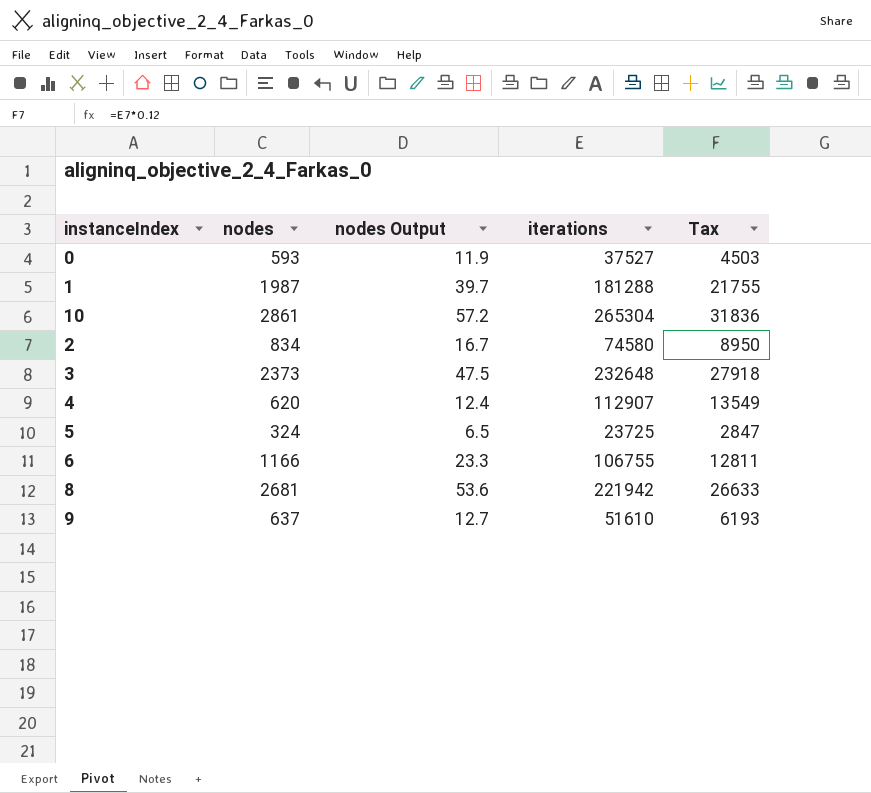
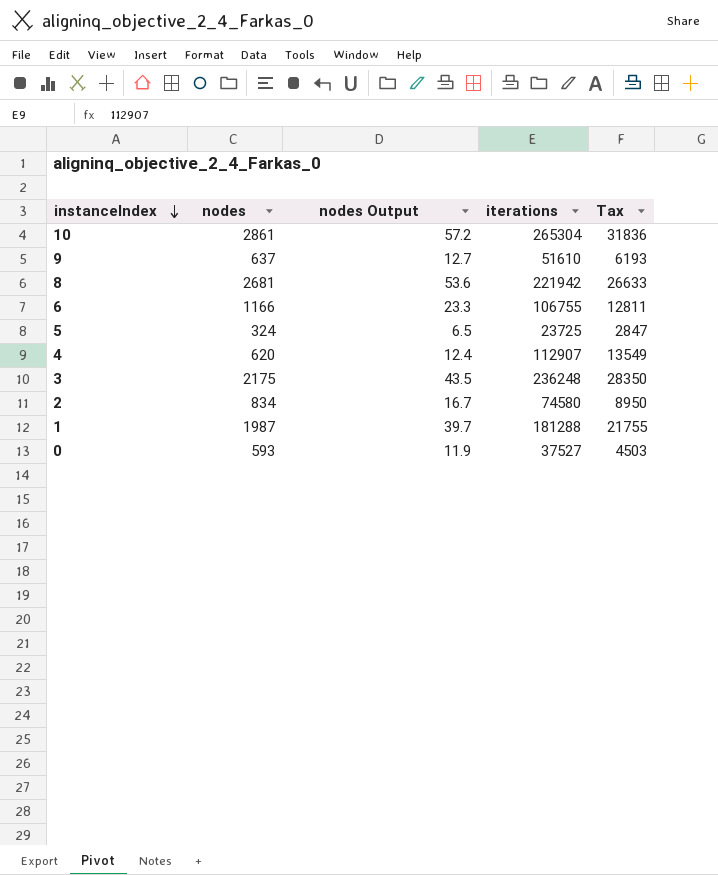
row order: none -> instanceIndex descending
3 | nodes: 2373 -> 2175
3 | nodes Output: 47.5 -> 43.5
3 | iterations: 232648 -> 236248
3 | Tax: 27918 -> 28350

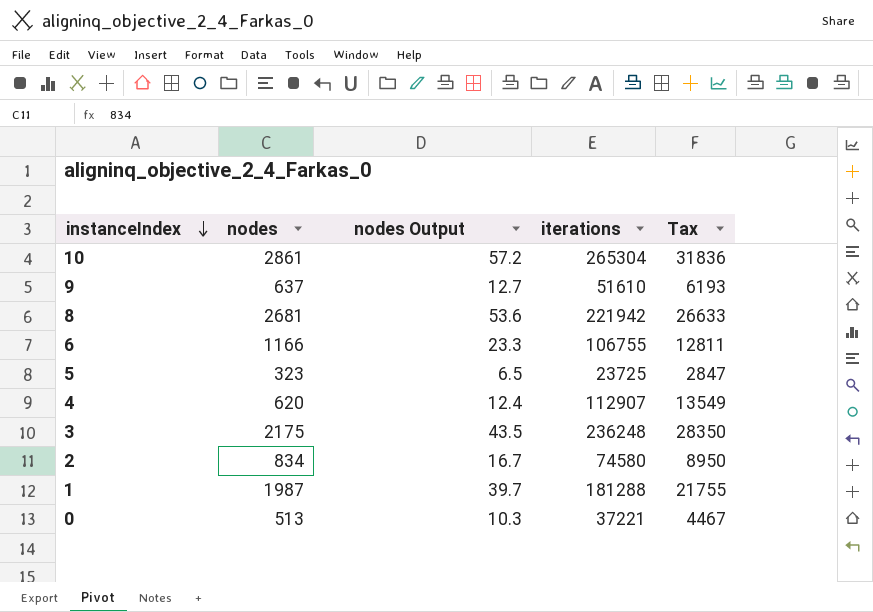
5 | nodes: 324 -> 323
0 | nodes: 593 -> 513
0 | nodes Output: 11.9 -> 10.3
0 | iterations: 37527 -> 37221
0 | Tax: 4503 -> 4467

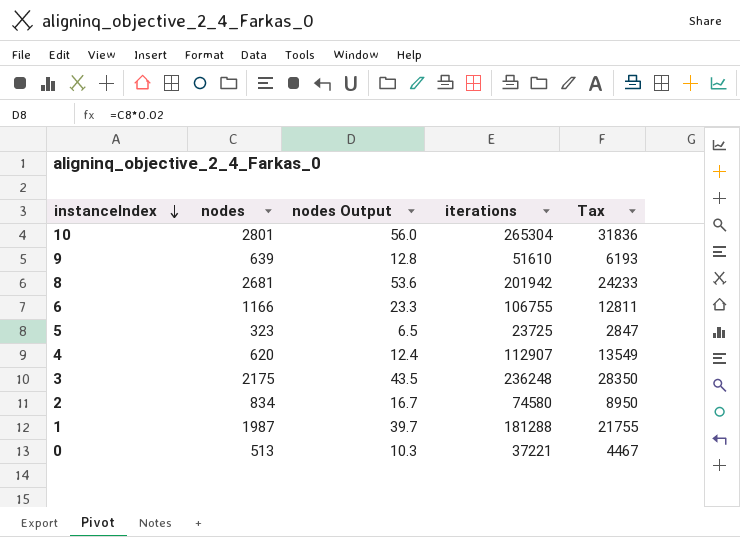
10 | nodes: 2861 -> 2801
10 | nodes Output: 57.2 -> 56.0
9 | nodes: 637 -> 639
9 | nodes Output: 12.7 -> 12.8
8 | iterations: 221942 -> 201942
8 | Tax: 26633 -> 24233

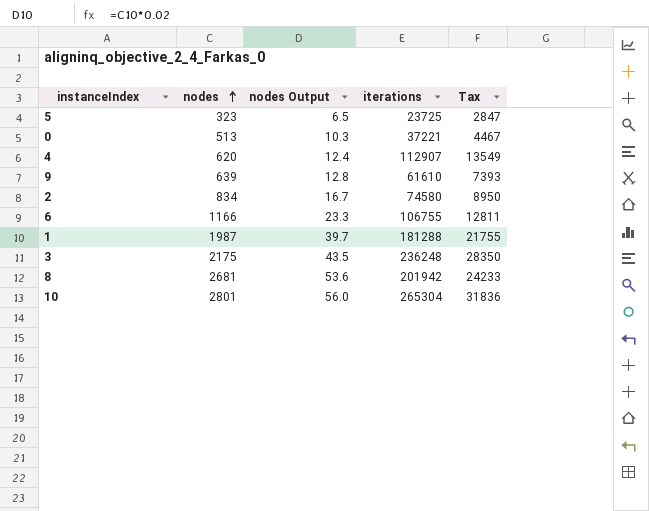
row order: instanceIndex descending -> nodes ascending
9 | iterations: 51610 -> 61610
9 | Tax: 6193 -> 7393

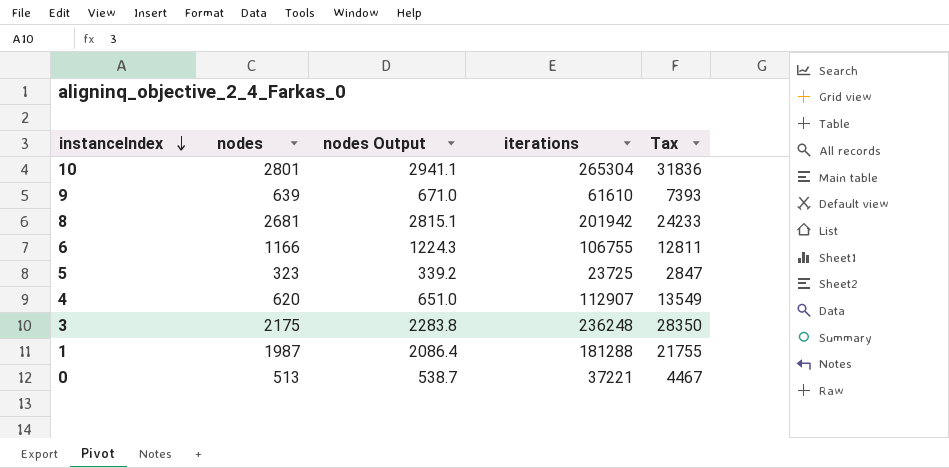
row order: nodes ascending -> instanceIndex descending
column nodes Output | formula: [nodes] * 0.02 -> [nodes] * 1.05
row 2: 834 | 16.7 | 74580 | 8950 -> none

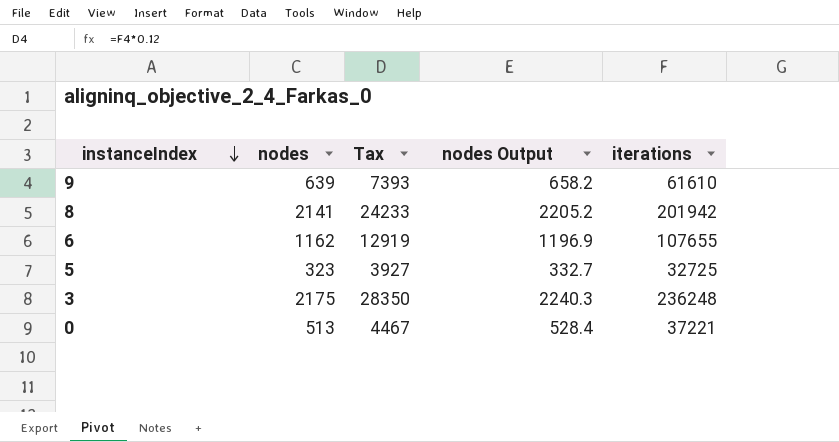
column Tax | position: 5 -> 3
column nodes Output | formula: [nodes] * 1.05 -> [nodes] * 1.03
row 10: 2801 | 2941.1 | 265304 | 31836 -> none
row 4: 620 | 651.0 | 112907 | 13549 -> none
row 1: 1987 | 2086.4 | 181288 | 21755 -> none
8 | nodes: 2681 -> 2141
6 | nodes: 1166 -> 1162
6 | Tax: 12811 -> 12919
6 | iterations: 106755 -> 107655
5 | Tax: 2847 -> 3927
5 | iterations: 23725 -> 32725

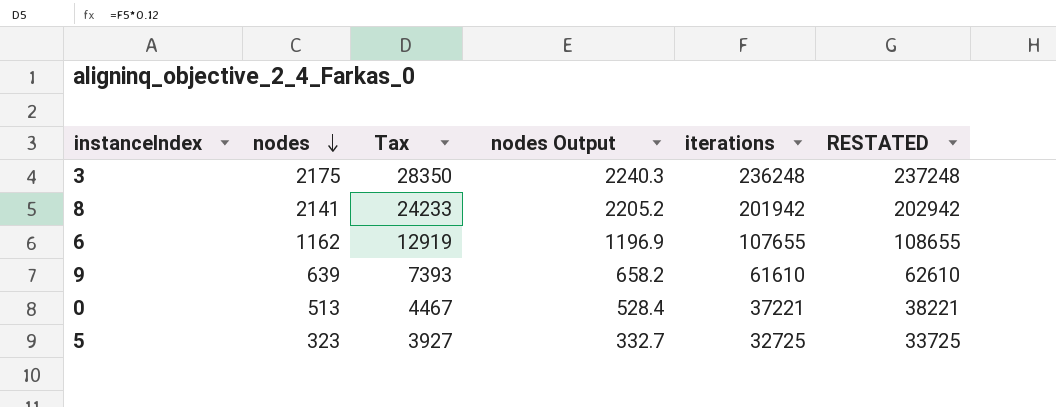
row order: instanceIndex descending -> nodes descending
column RESTATED | formula: none -> [iterations] + 1000

